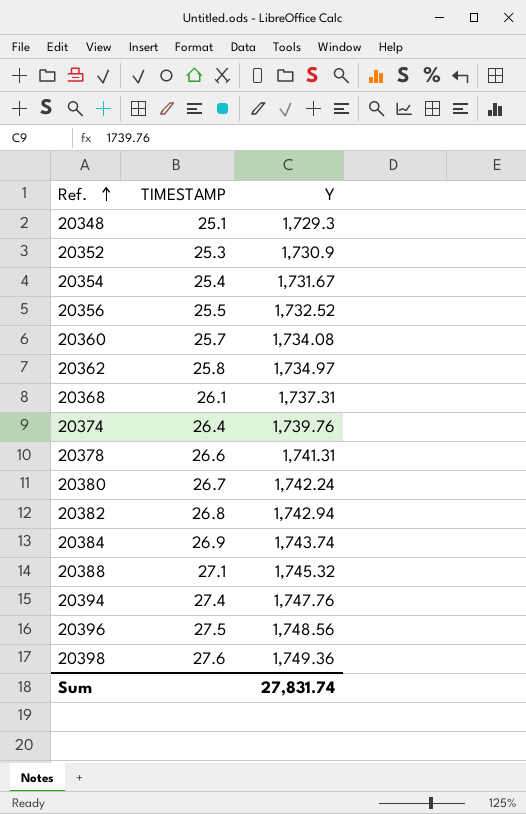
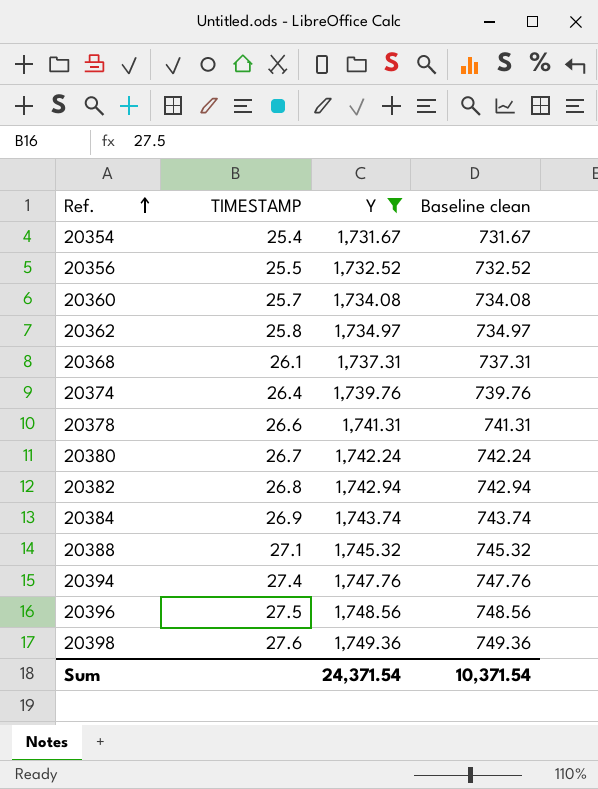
filter: none -> Y >= 1,731.67
column Baseline clean | formula: none -> [Y] - 1000
Sum | Y: 27,831.74 -> 24,371.54

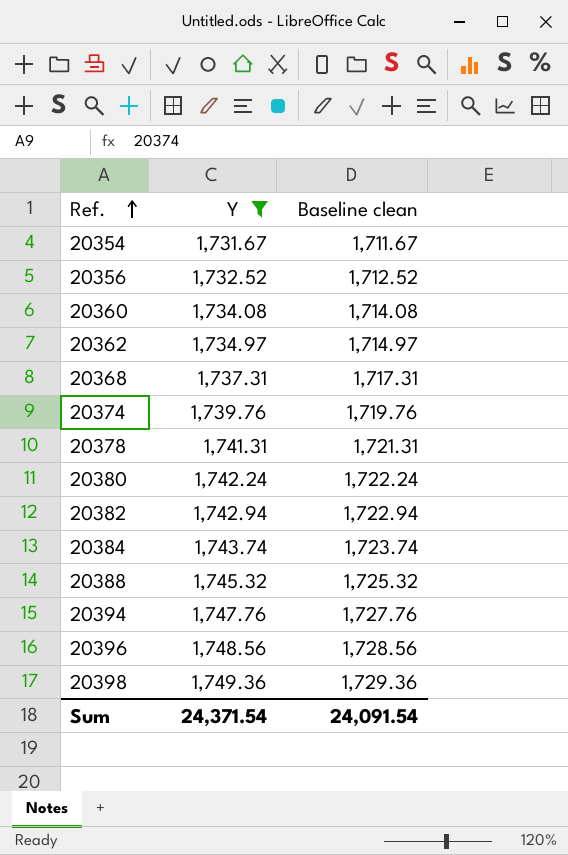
column TIMESTAMP | position: 2 -> none
column Baseline clean | formula: [Y] - 1000 -> [Y] - 20
Sum | Baseline clean: 10,371.54 -> 24,091.54

